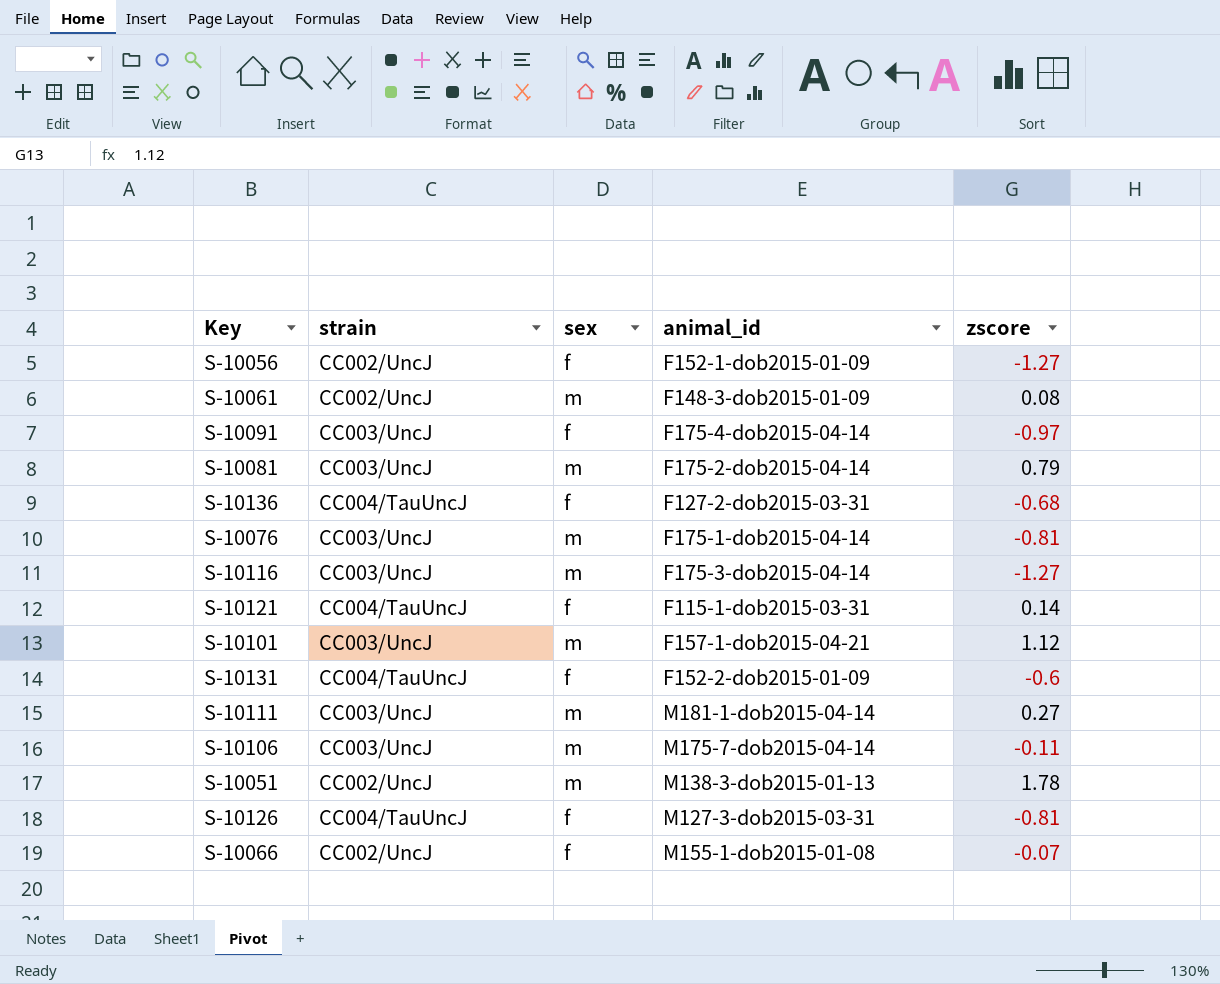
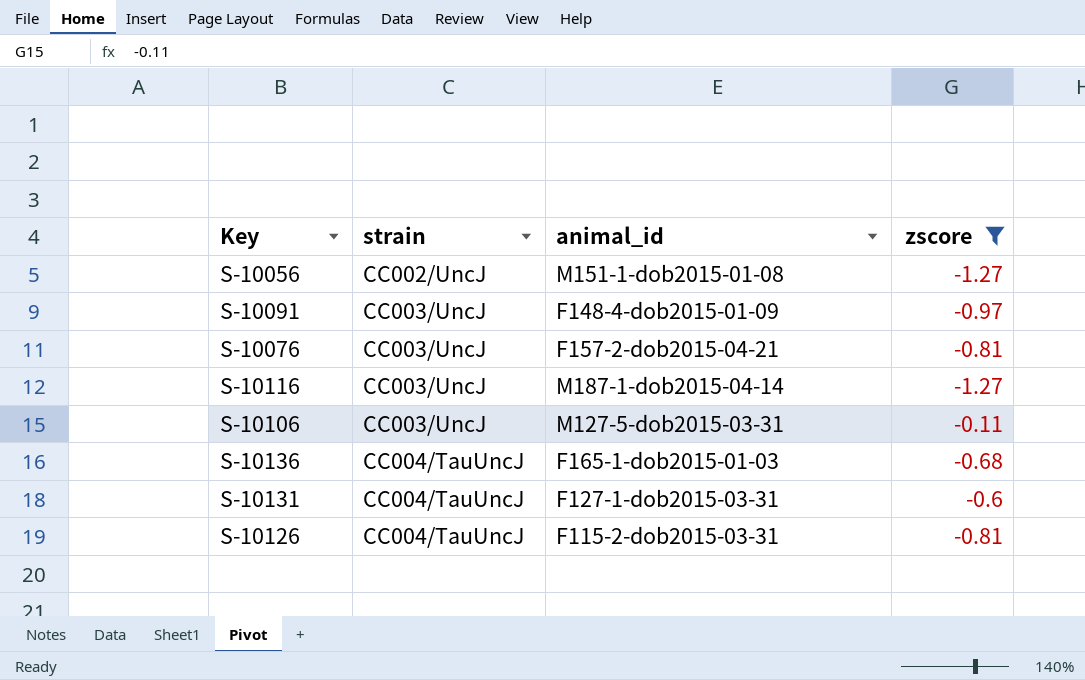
filter: none -> zscore <= -0.11
row order: none -> strain ascending
column sex | position: 3 -> none
S-10056 | animal_id: F152-1-dob2015-01-09 -> M151-1-dob2015-01-08
S-10091 | animal_id: F175-4-dob2015-04-14 -> F148-4-dob2015-01-09
S-10076 | animal_id: F175-1-dob2015-04-14 -> F157-2-dob2015-04-21
S-10116 | animal_id: F175-3-dob2015-04-14 -> M187-1-dob2015-04-14
S-10106 | animal_id: M175-7-dob2015-04-14 -> M127-5-dob2015-03-31
S-10136 | animal_id: F127-2-dob2015-03-31 -> F165-1-dob2015-01-03
S-10131 | animal_id: F152-2-dob2015-01-09 -> F127-1-dob2015-03-31
S-10126 | animal_id: M127-3-dob2015-03-31 -> F115-2-dob2015-03-31

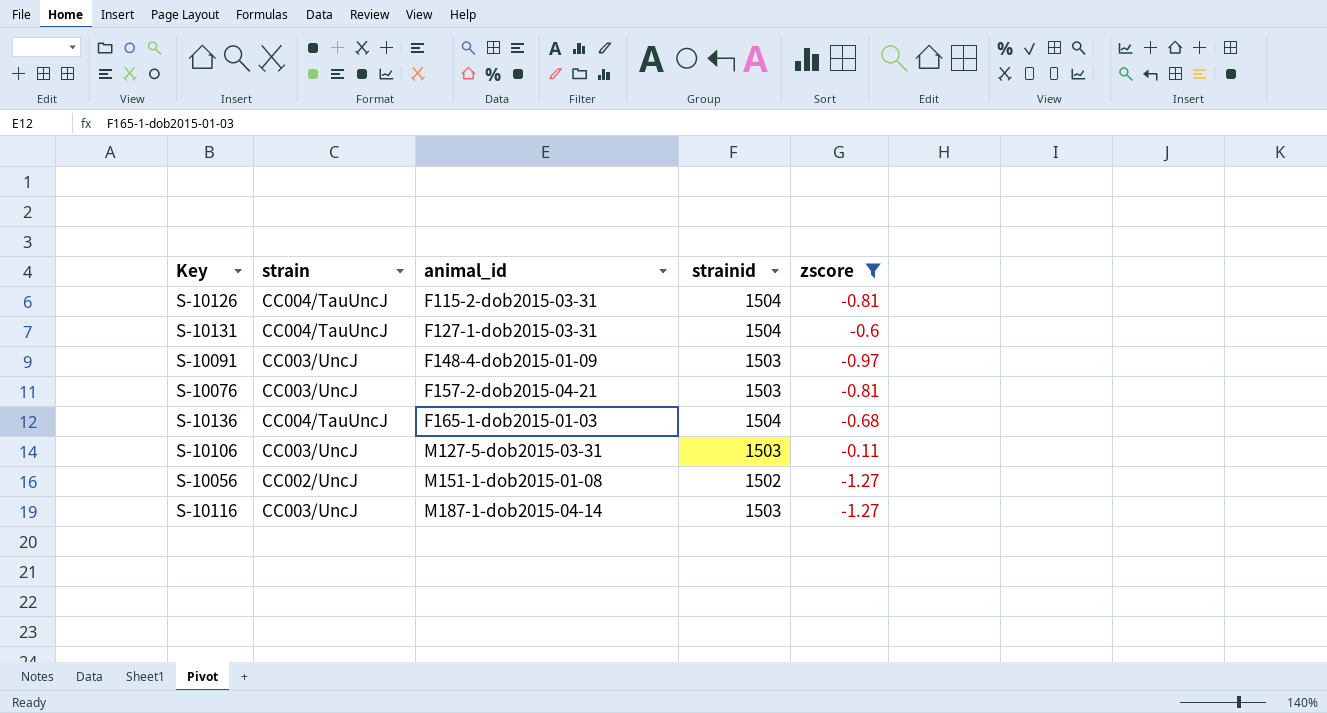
row order: strain ascending -> animal_id ascending
column strainid | position: none -> 4

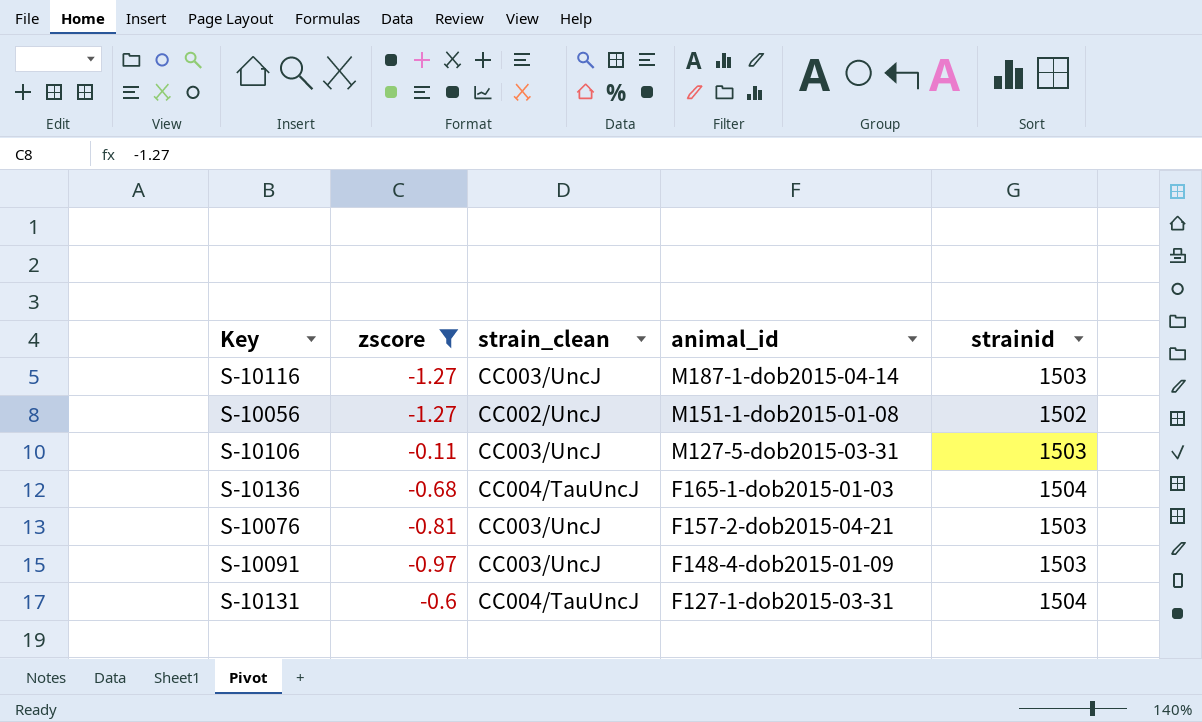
row order: animal_id ascending -> animal_id descending
column zscore | position: 5 -> 2
column name: strain -> strain_clean
row S-10126: CC004/TauUncJ | F115-2-dob2015-03-31 | 1504 | -0.81 -> none

